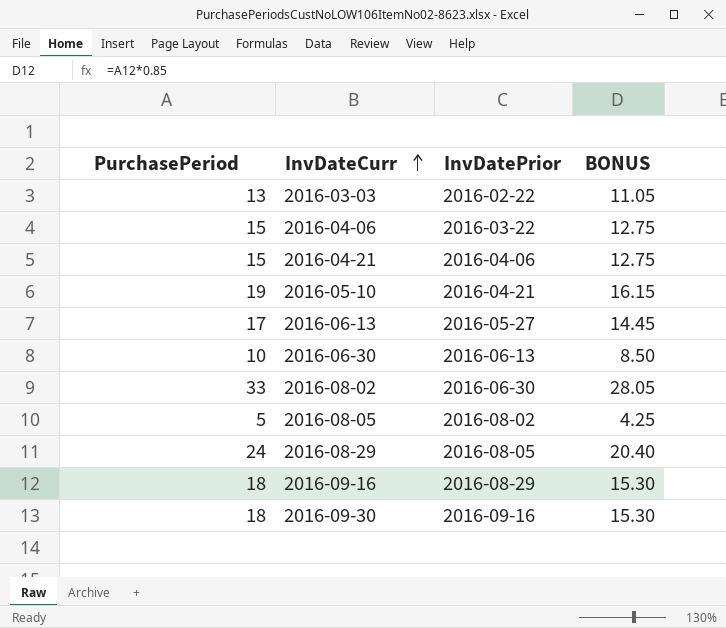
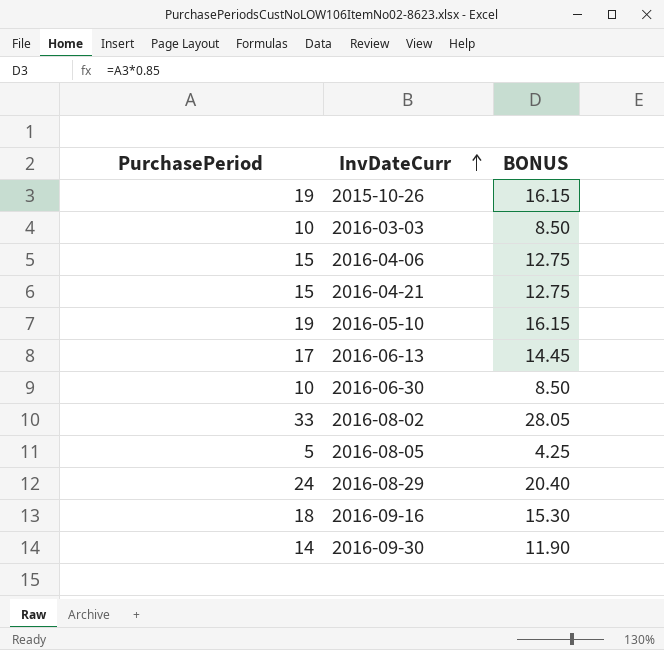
column InvDatePrior | position: 3 -> none
row 2015-10-26: none -> 19 | 16.15
2016-03-03 | PurchasePeriod: 13 -> 10
2016-03-03 | BONUS: 11.05 -> 8.50
2016-09-30 | PurchasePeriod: 18 -> 14
2016-09-30 | BONUS: 15.30 -> 11.90

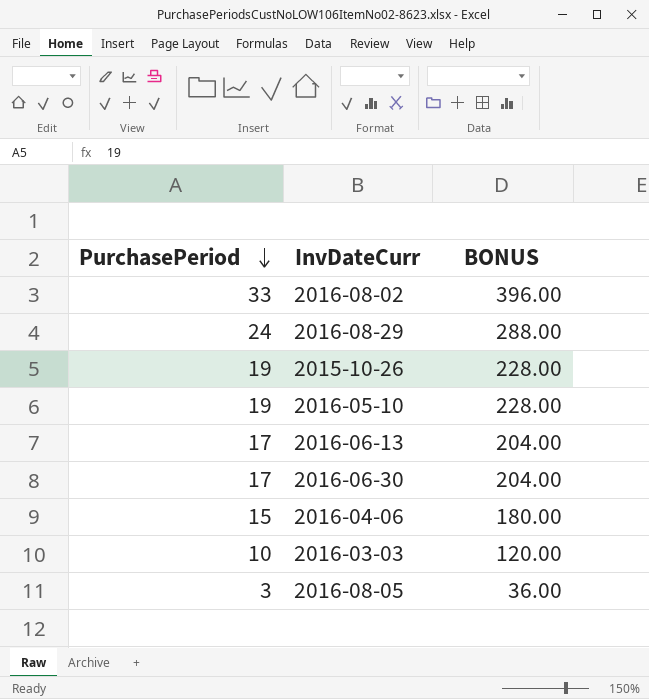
row order: InvDateCurr ascending -> PurchasePeriod descending
column BONUS | formula: [PurchasePeriod] * 0.85 -> [PurchasePeriod] * 12
row 2016-04-21: 15 | 12.75 -> none
row 2016-09-16: 18 | 15.30 -> none
row 2016-09-30: 14 | 11.90 -> none
2016-06-30 | PurchasePeriod: 10 -> 17
2016-08-05 | PurchasePeriod: 5 -> 3

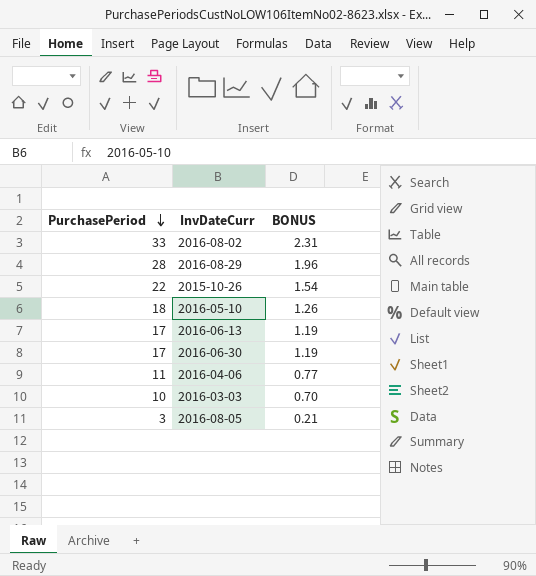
column BONUS | formula: [PurchasePeriod] * 12 -> [PurchasePeriod] * 0.07
2016-08-29 | PurchasePeriod: 24 -> 28
2015-10-26 | PurchasePeriod: 19 -> 22
2016-05-10 | PurchasePeriod: 19 -> 18
2016-04-06 | PurchasePeriod: 15 -> 11

